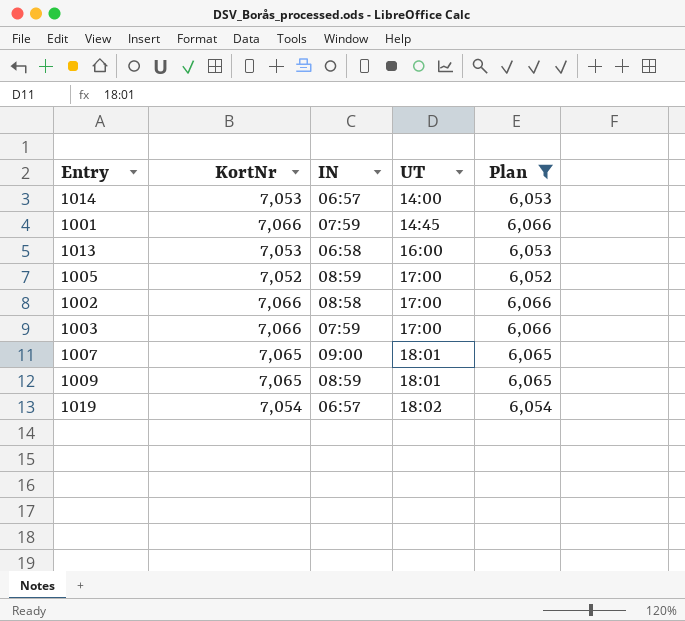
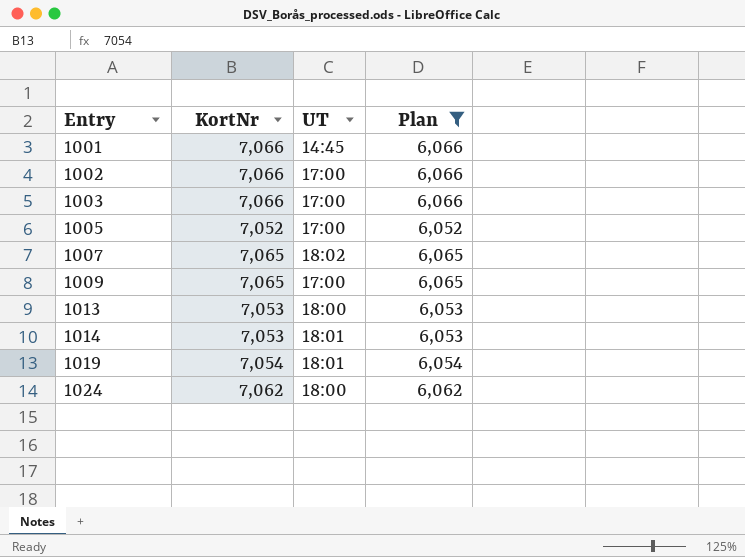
row order: UT ascending -> Entry ascending
column IN | position: 3 -> none
1007 | UT: 18:01 -> 18:02
1009 | UT: 18:01 -> 17:00
1013 | UT: 16:00 -> 18:00
1014 | UT: 14:00 -> 18:01
1019 | UT: 18:02 -> 18:01
row 1024: none -> 7,062 | 18:00 | 6,062

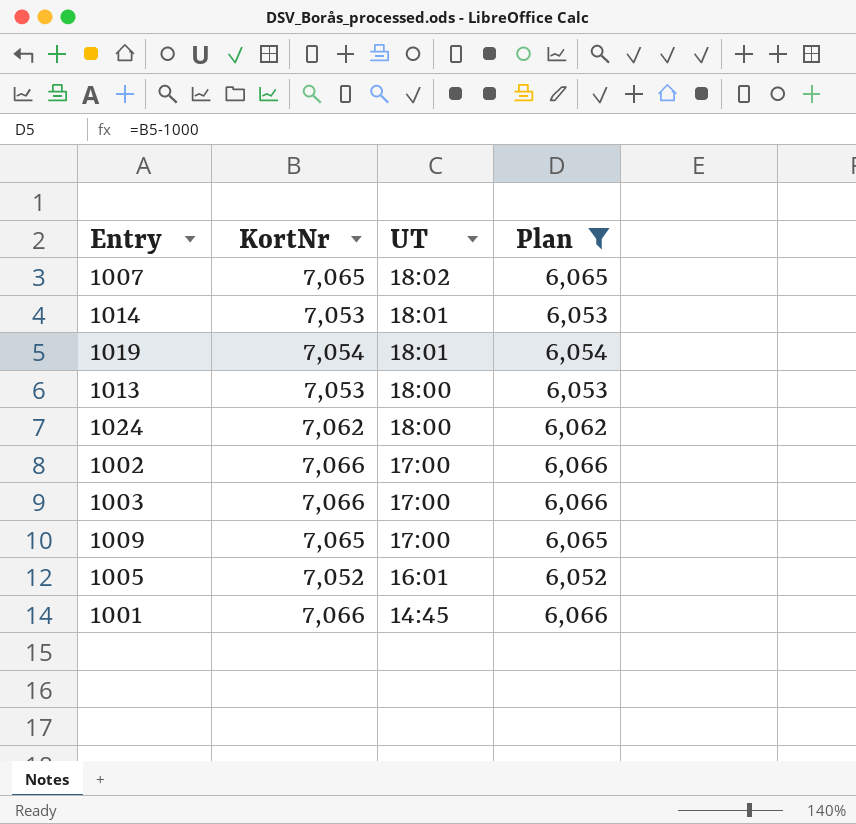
row order: Entry ascending -> UT descending
1005 | UT: 17:00 -> 16:01

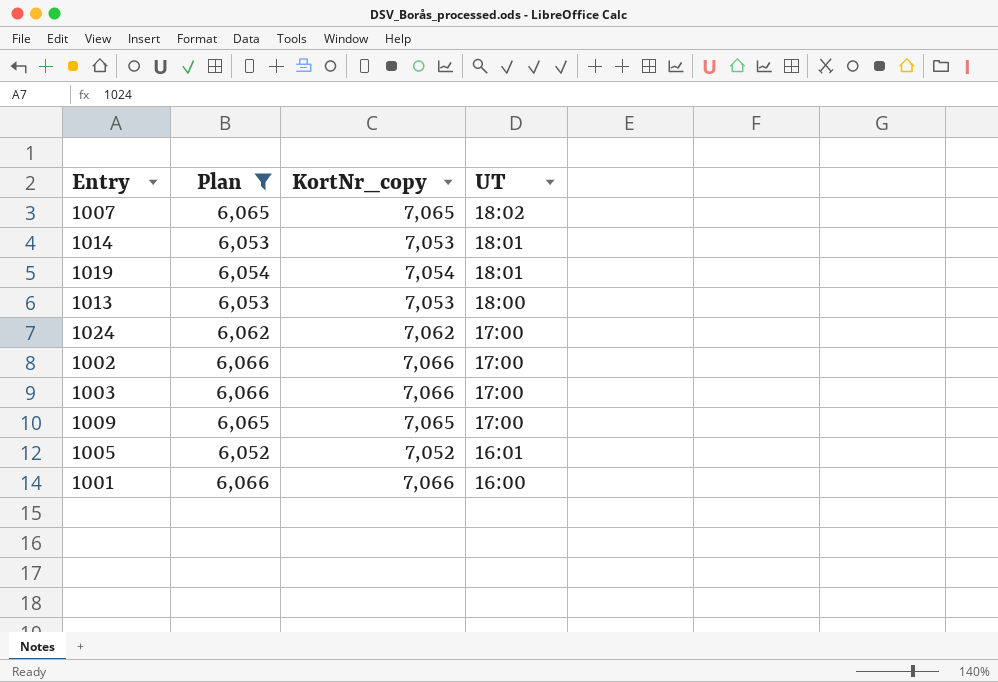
column Plan | position: 4 -> 2
column name: KortNr -> KortNr_copy
1024 | UT: 18:00 -> 17:00
1001 | UT: 14:45 -> 16:00

